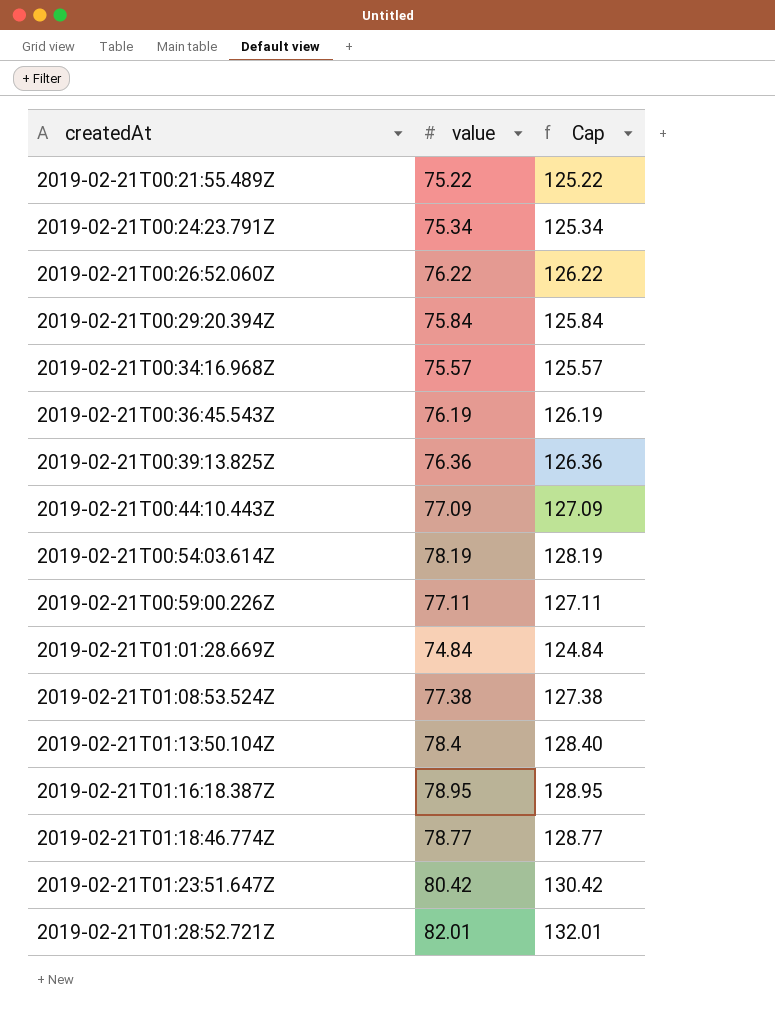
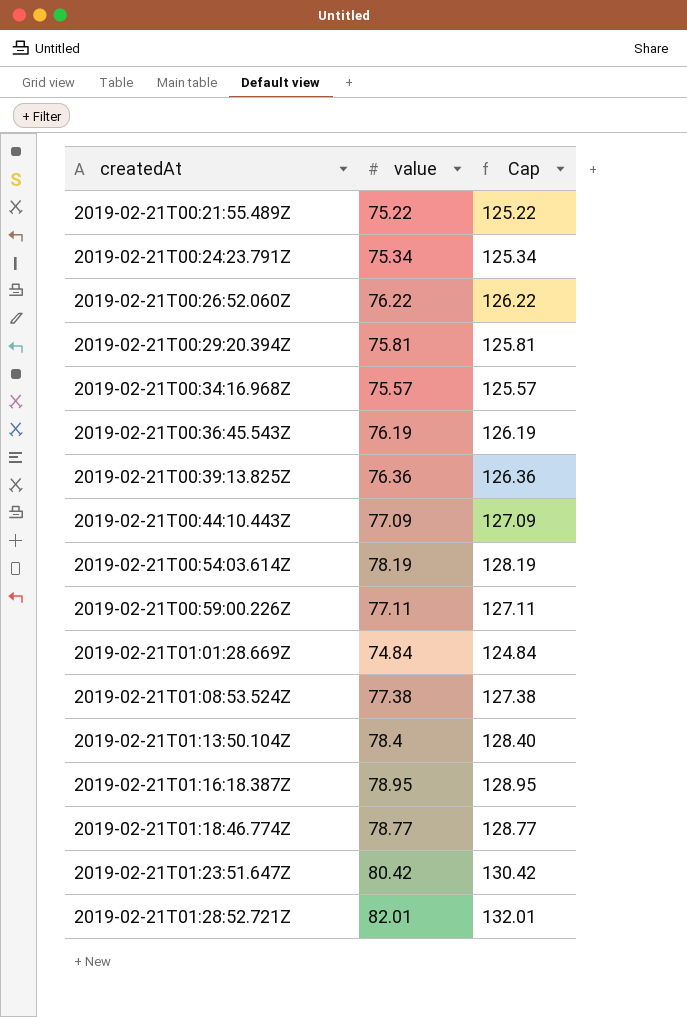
2019-02-21T00:29:20.394Z | value: 75.84 -> 75.81
2019-02-21T00:29:20.394Z | Cap: 125.84 -> 125.81

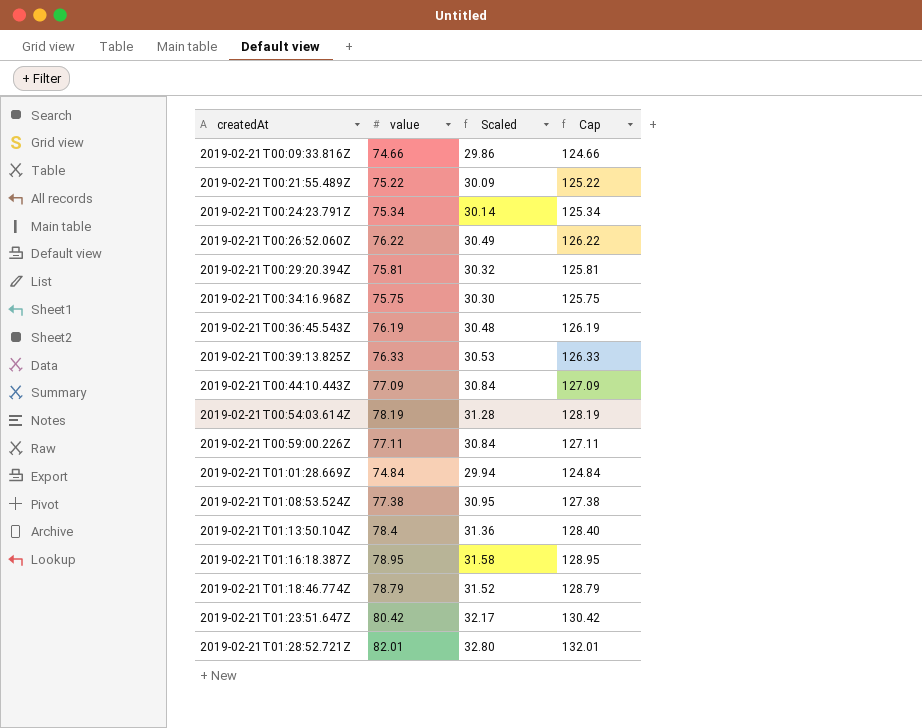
column Scaled | formula: none -> [value] * 0.4
row 2019-02-21T00:09:33.816Z: none -> 74.66 | 29.86 | 124.66
2019-02-21T00:34:16.968Z | value: 75.57 -> 75.75
2019-02-21T00:34:16.968Z | Cap: 125.57 -> 125.75
2019-02-21T00:39:13.825Z | value: 76.36 -> 76.33
2019-02-21T00:39:13.825Z | Cap: 126.36 -> 126.33
2019-02-21T01:18:46.774Z | value: 78.77 -> 78.79
2019-02-21T01:18:46.774Z | Cap: 128.77 -> 128.79

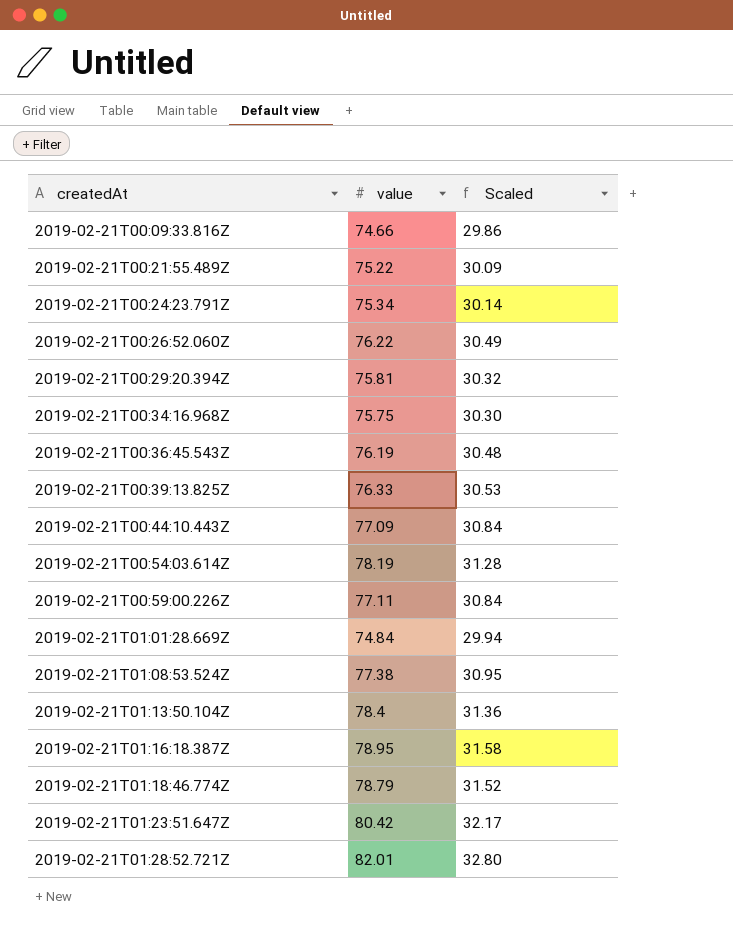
column Cap | formula: [value] + 50 -> none

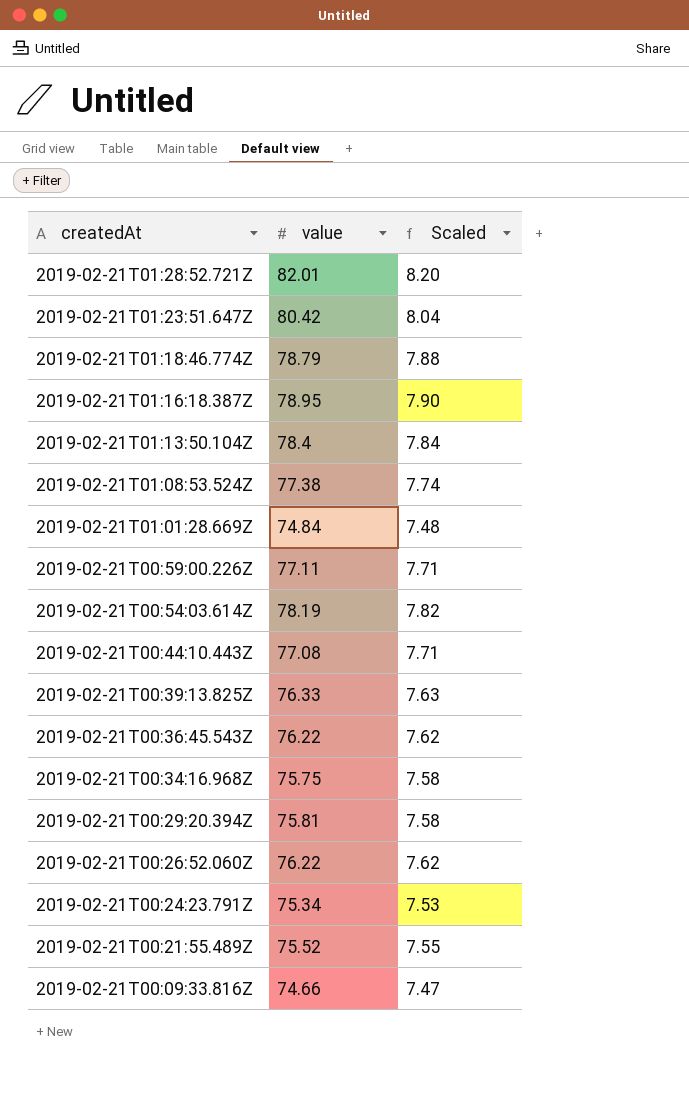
row order: createdAt ascending -> createdAt descending
column Scaled | formula: [value] * 0.4 -> [value] * 0.1
2019-02-21T00:44:10.443Z | value: 77.09 -> 77.08
2019-02-21T00:36:45.543Z | value: 76.19 -> 76.22
2019-02-21T00:21:55.489Z | value: 75.22 -> 75.52

